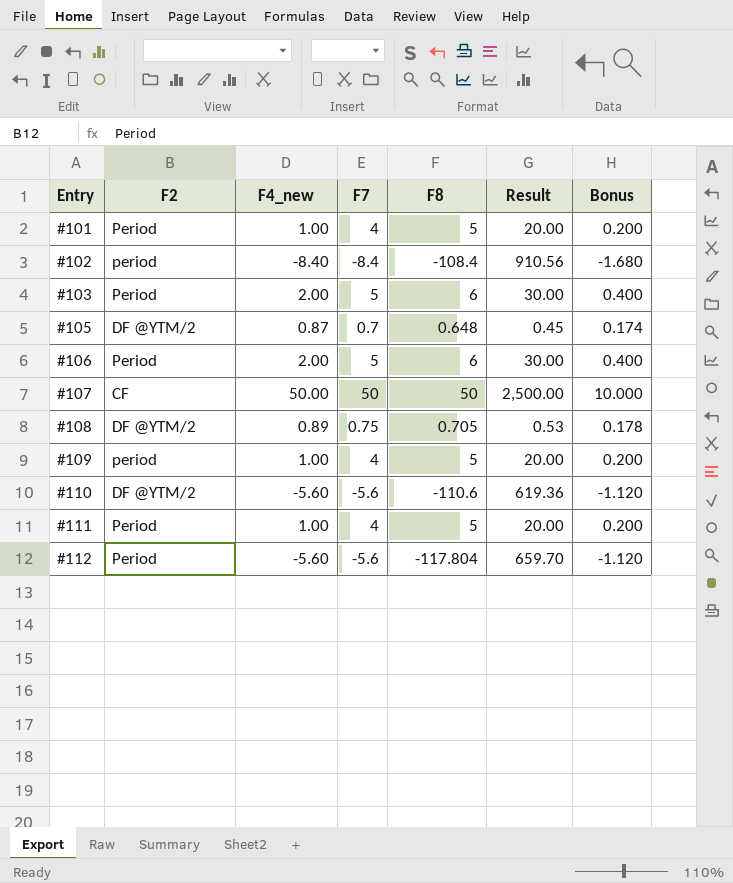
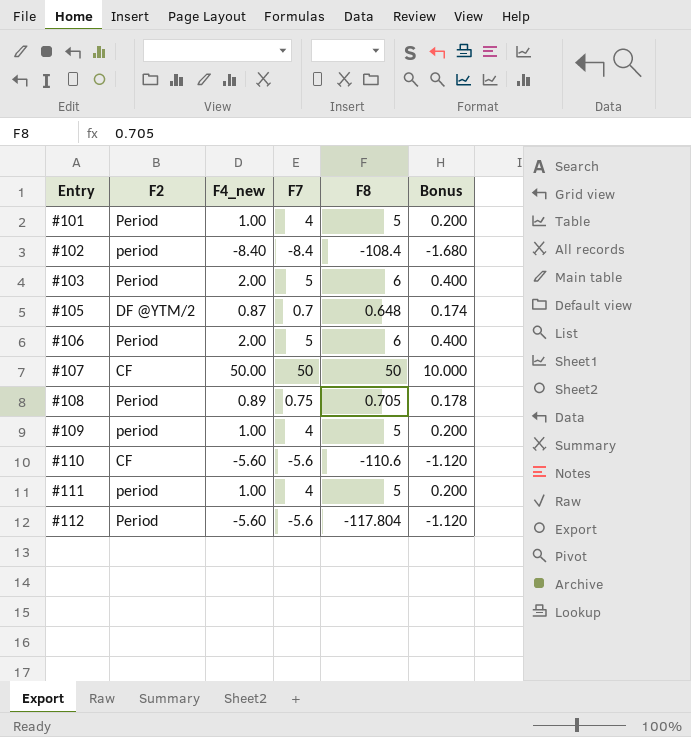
column Result | formula: [F7] * [F8] -> none
#108 | F2: DF @YTM/2 -> Period
#110 | F2: DF @YTM/2 -> CF
#111 | F2: Period -> period

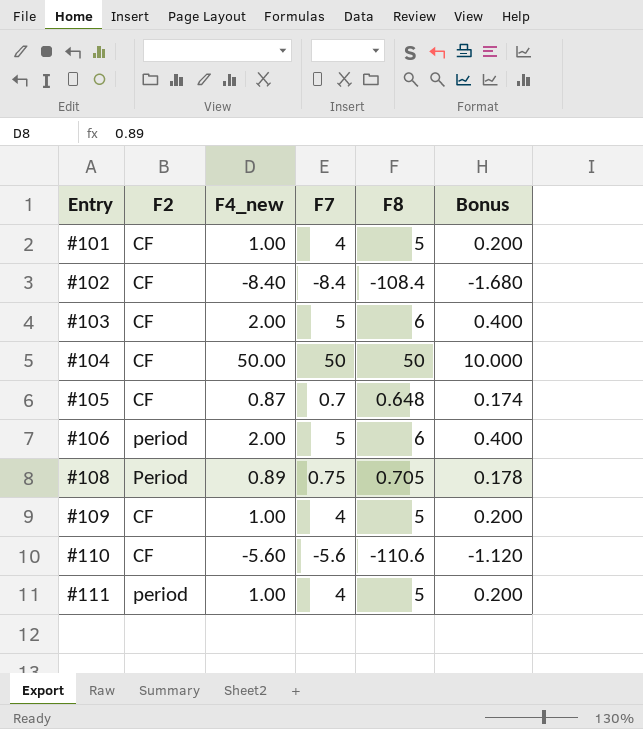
row #107: CF | 50.00 | 50 | 50 | 10.000 -> none
row #112: Period | -5.60 | -5.6 | -117.804 | -1.120 -> none
#101 | F2: Period -> CF
#102 | F2: period -> CF
#103 | F2: Period -> CF
row #104: none -> CF | 50.00 | 50 | 50 | 10.000
#105 | F2: DF @YTM/2 -> CF
#106 | F2: Period -> period
#109 | F2: period -> CF

